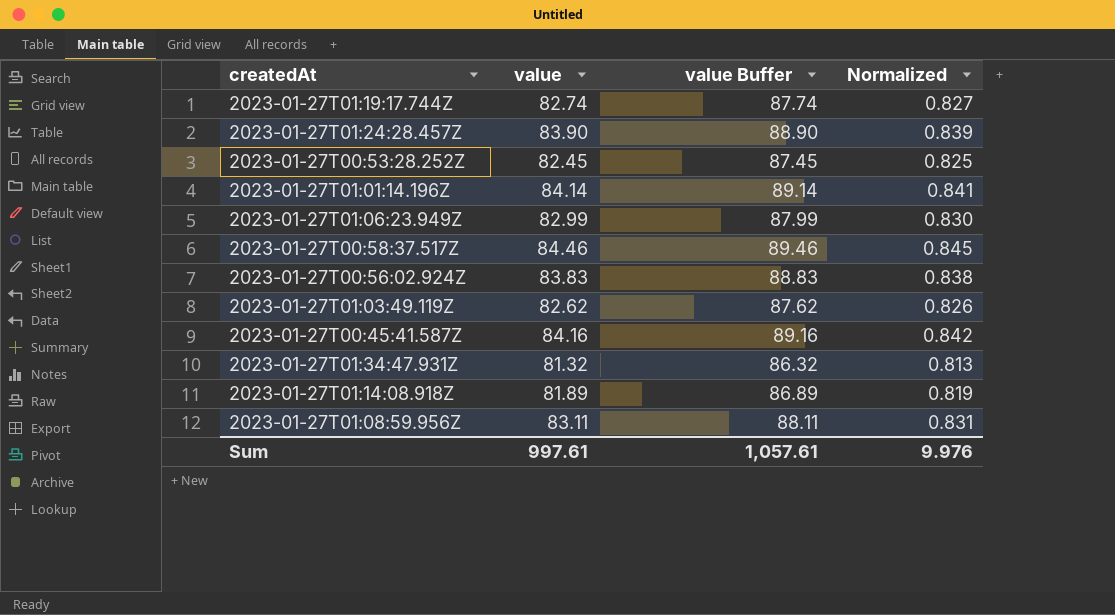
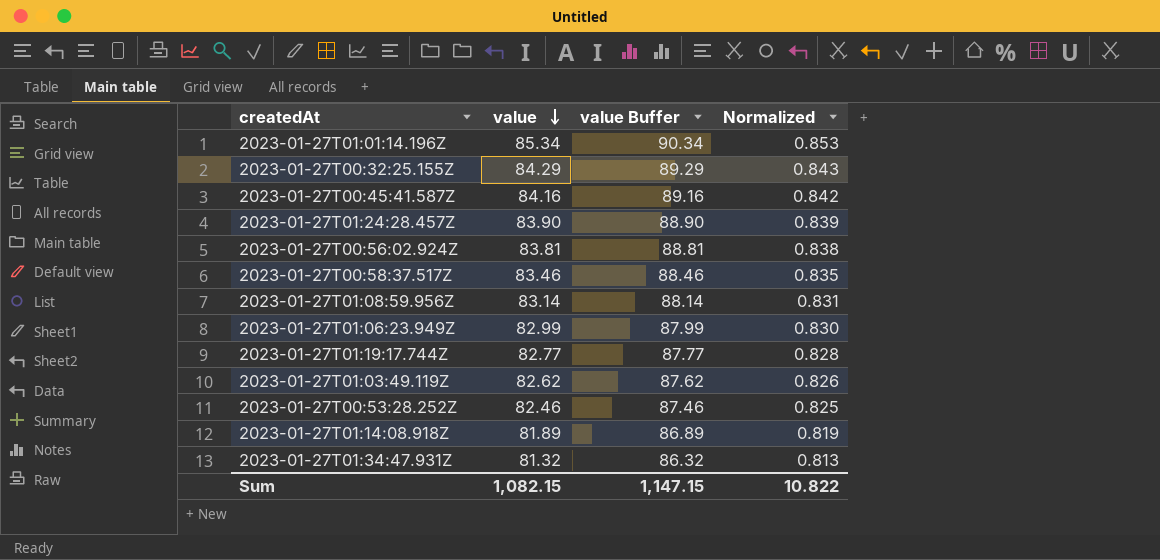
row order: none -> value descending
2023-01-27T01:01:14.196Z | value: 84.14 -> 85.34
2023-01-27T01:01:14.196Z | value Buffer: 89.14 -> 90.34
2023-01-27T01:01:14.196Z | Normalized: 0.841 -> 0.853
row 2023-01-27T00:32:25.155Z: none -> 84.29 | 89.29 | 0.843
2023-01-27T00:56:02.924Z | value: 83.83 -> 83.81
2023-01-27T00:56:02.924Z | value Buffer: 88.83 -> 88.81
2023-01-27T00:58:37.517Z | value: 84.46 -> 83.46
2023-01-27T00:58:37.517Z | value Buffer: 89.46 -> 88.46
2023-01-27T00:58:37.517Z | Normalized: 0.845 -> 0.835
2023-01-27T01:08:59.956Z | value: 83.11 -> 83.14
2023-01-27T01:08:59.956Z | value Buffer: 88.11 -> 88.14
2023-01-27T01:19:17.744Z | value: 82.74 -> 82.77
2023-01-27T01:19:17.744Z | value Buffer: 87.74 -> 87.77
2023-01-27T01:19:17.744Z | Normalized: 0.827 -> 0.828
2023-01-27T00:53:28.252Z | value: 82.45 -> 82.46
2023-01-27T00:53:28.252Z | value Buffer: 87.45 -> 87.46
Sum | value: 997.61 -> 1,082.15
Sum | value Buffer: 1,057.61 -> 1,147.15
Sum | Normalized: 9.976 -> 10.822

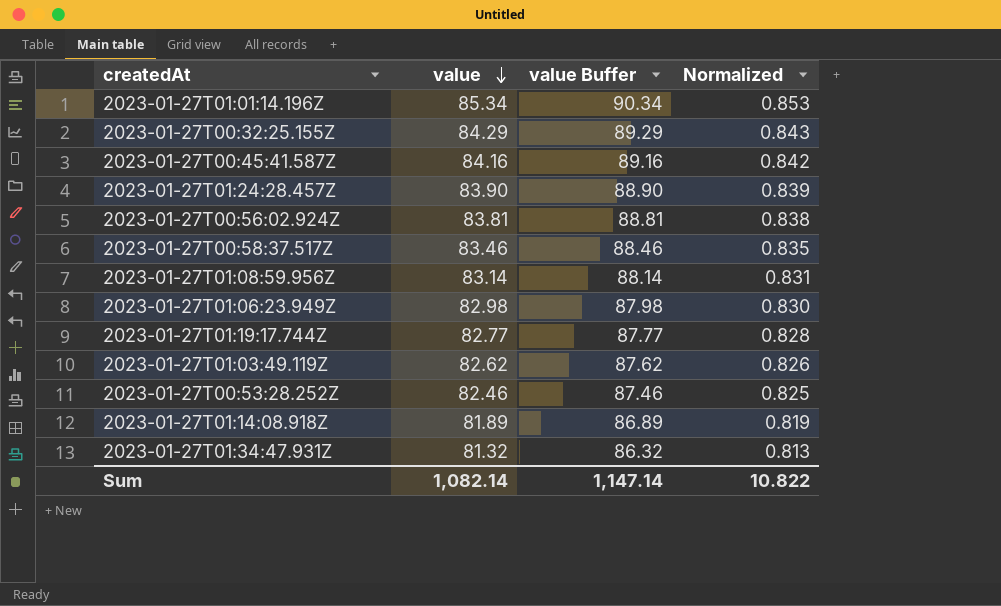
2023-01-27T01:06:23.949Z | value: 82.99 -> 82.98
2023-01-27T01:06:23.949Z | value Buffer: 87.99 -> 87.98
Sum | value: 1,082.15 -> 1,082.14
Sum | value Buffer: 1,147.15 -> 1,147.14

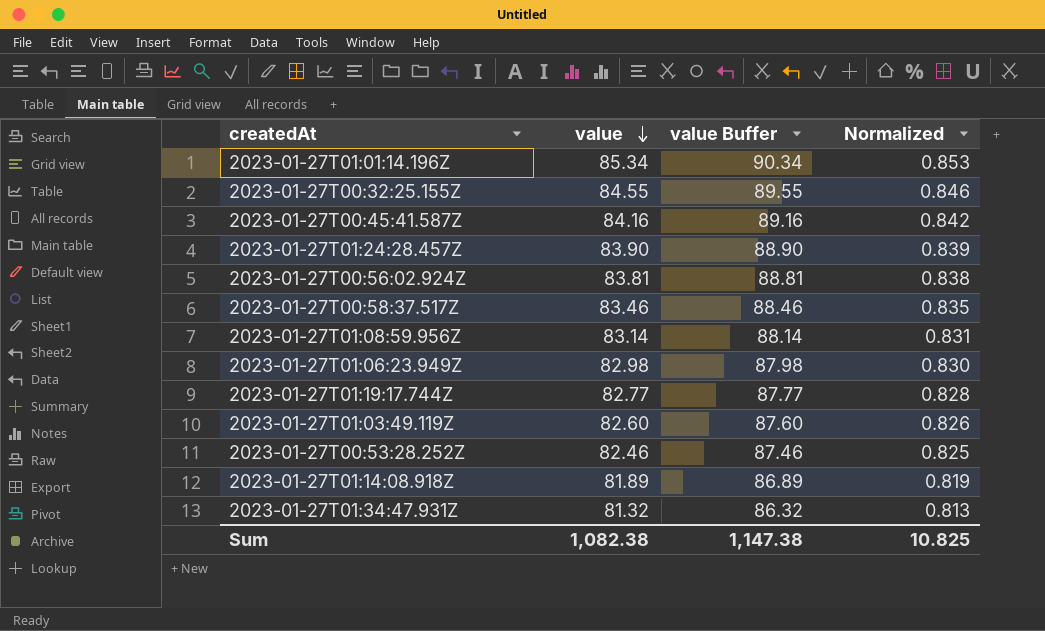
2023-01-27T00:32:25.155Z | value: 84.29 -> 84.55
2023-01-27T00:32:25.155Z | value Buffer: 89.29 -> 89.55
2023-01-27T00:32:25.155Z | Normalized: 0.843 -> 0.846
2023-01-27T01:03:49.119Z | value: 82.62 -> 82.60
2023-01-27T01:03:49.119Z | value Buffer: 87.62 -> 87.60
Sum | value: 1,082.14 -> 1,082.38
Sum | value Buffer: 1,147.14 -> 1,147.38
Sum | Normalized: 10.822 -> 10.825

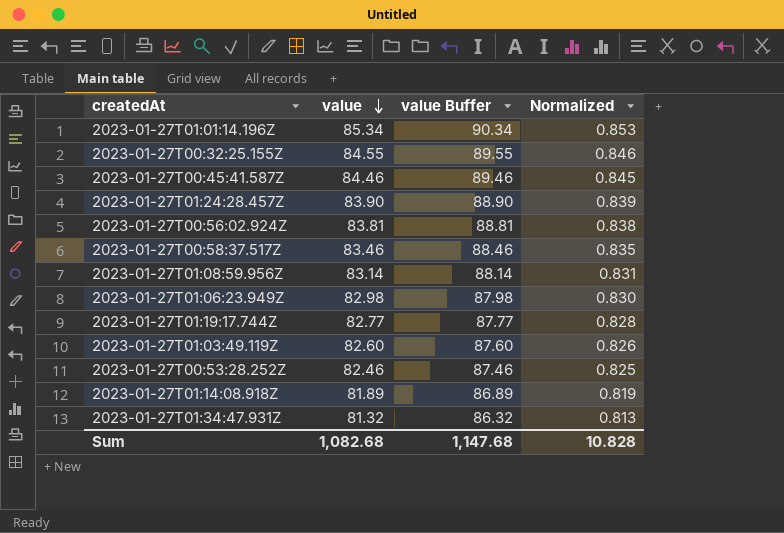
2023-01-27T00:45:41.587Z | value: 84.16 -> 84.46
2023-01-27T00:45:41.587Z | value Buffer: 89.16 -> 89.46
2023-01-27T00:45:41.587Z | Normalized: 0.842 -> 0.845
Sum | value: 1,082.38 -> 1,082.68
Sum | value Buffer: 1,147.38 -> 1,147.68
Sum | Normalized: 10.825 -> 10.828

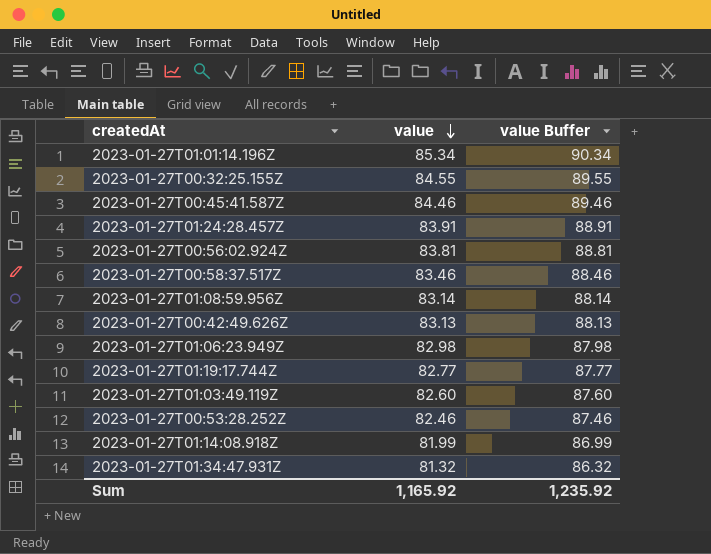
column Normalized | formula: [value] * 0.01 -> none
2023-01-27T01:24:28.457Z | value: 83.90 -> 83.91
2023-01-27T01:24:28.457Z | value Buffer: 88.90 -> 88.91
row 2023-01-27T00:42:49.626Z: none -> 83.13 | 88.13
2023-01-27T01:14:08.918Z | value: 81.89 -> 81.99
2023-01-27T01:14:08.918Z | value Buffer: 86.89 -> 86.99
Sum | value: 1,082.68 -> 1,165.92
Sum | value Buffer: 1,147.68 -> 1,235.92

